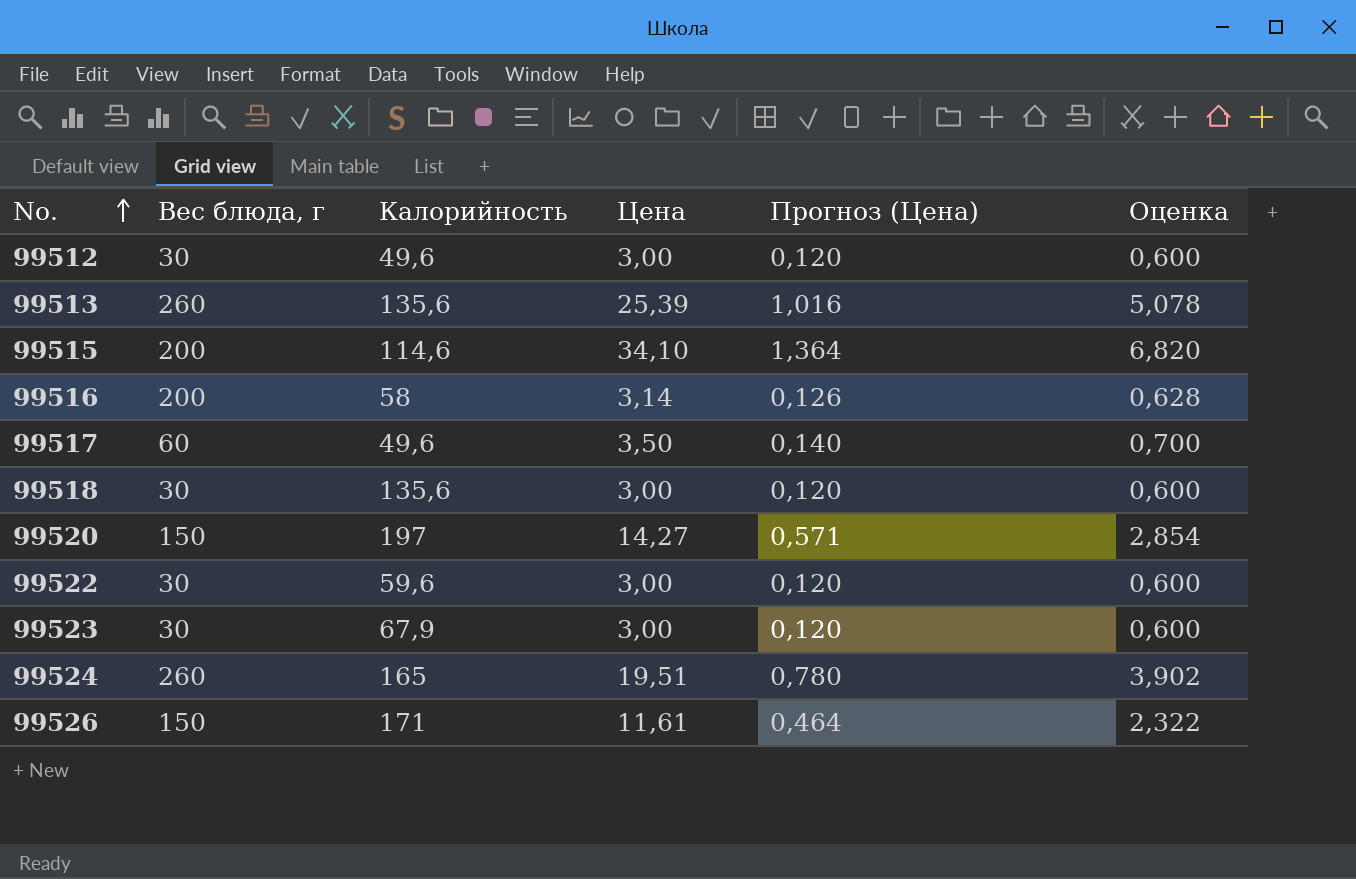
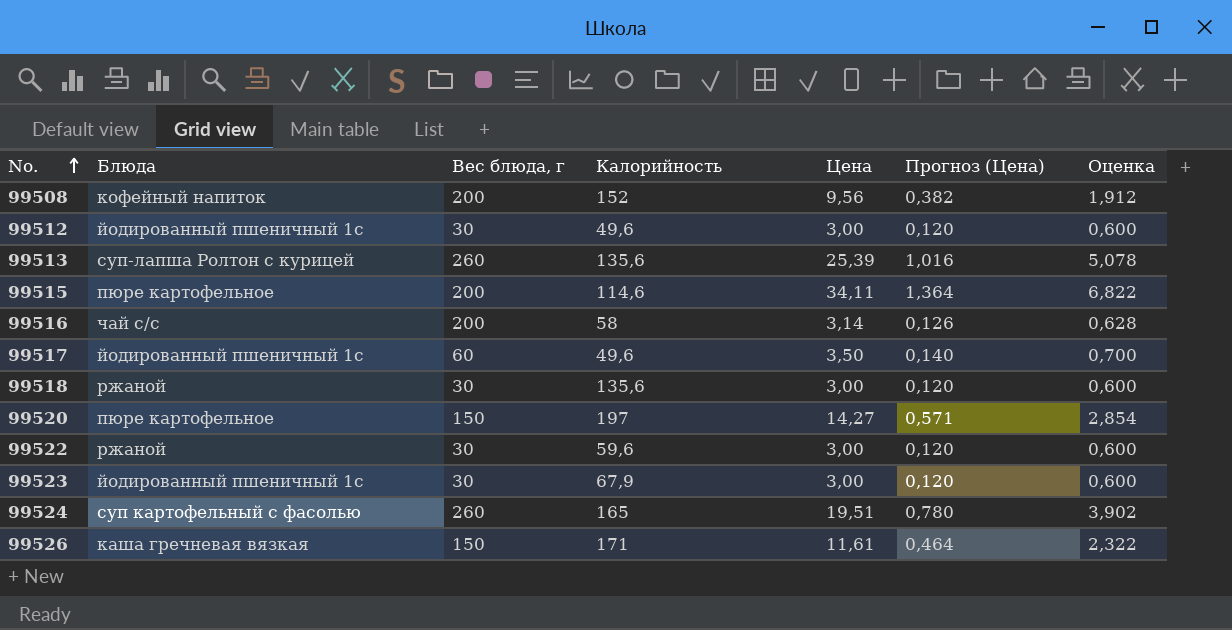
column Блюда | position: none -> 2
row 99508: none -> кофейный напиток | 200 | 152 | 9,56 | 0,382 | 1,912
99515 | Цена: 34,10 -> 34,11
99515 | Оценка: 6,820 -> 6,822

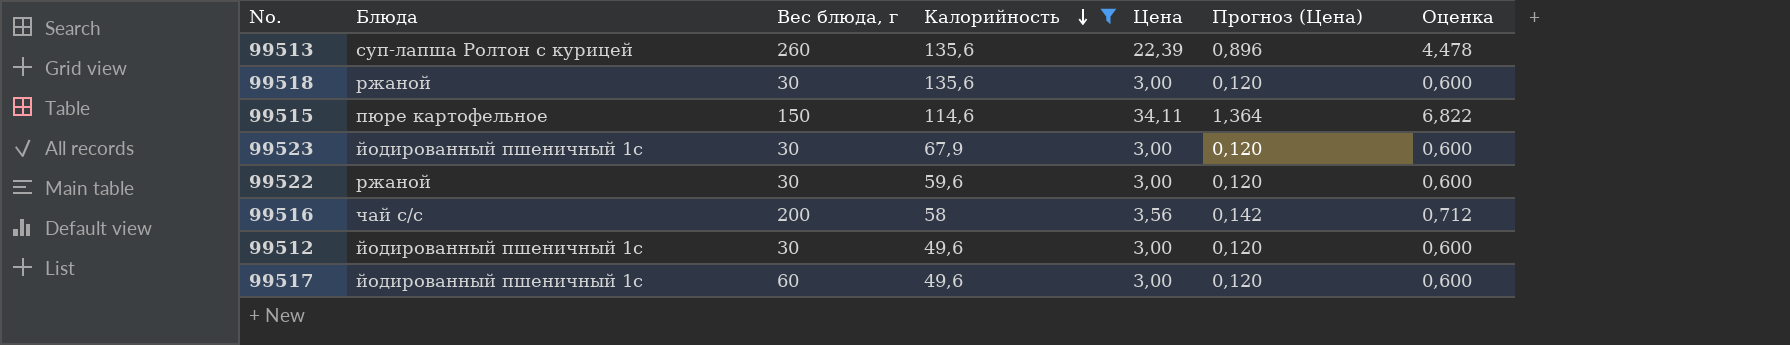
filter: none -> Калорийность <= 135,6
row order: No. ascending -> Калорийность descending
99513 | Цена: 25,39 -> 22,39
99513 | Прогноз (Цена): 1,016 -> 0,896
99513 | Оценка: 5,078 -> 4,478
99515 | Вес блюда, г: 200 -> 150
99516 | Цена: 3,14 -> 3,56
99516 | Прогноз (Цена): 0,126 -> 0,142
99516 | Оценка: 0,628 -> 0,712
99517 | Цена: 3,50 -> 3,00
99517 | Прогноз (Цена): 0,140 -> 0,120
99517 | Оценка: 0,700 -> 0,600

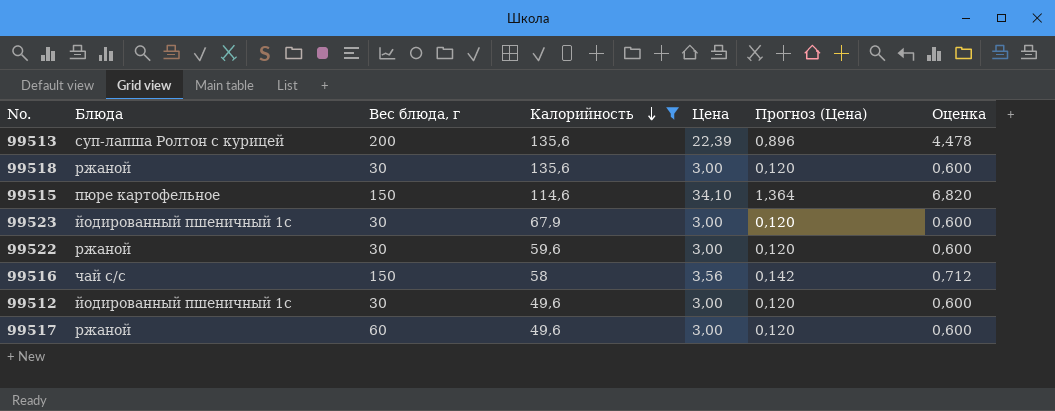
99513 | Вес блюда, г: 260 -> 200
99515 | Цена: 34,11 -> 34,10
99515 | Оценка: 6,822 -> 6,820
99516 | Вес блюда, г: 200 -> 150
99517 | Блюда: йодированный пшеничный 1с -> ржаной

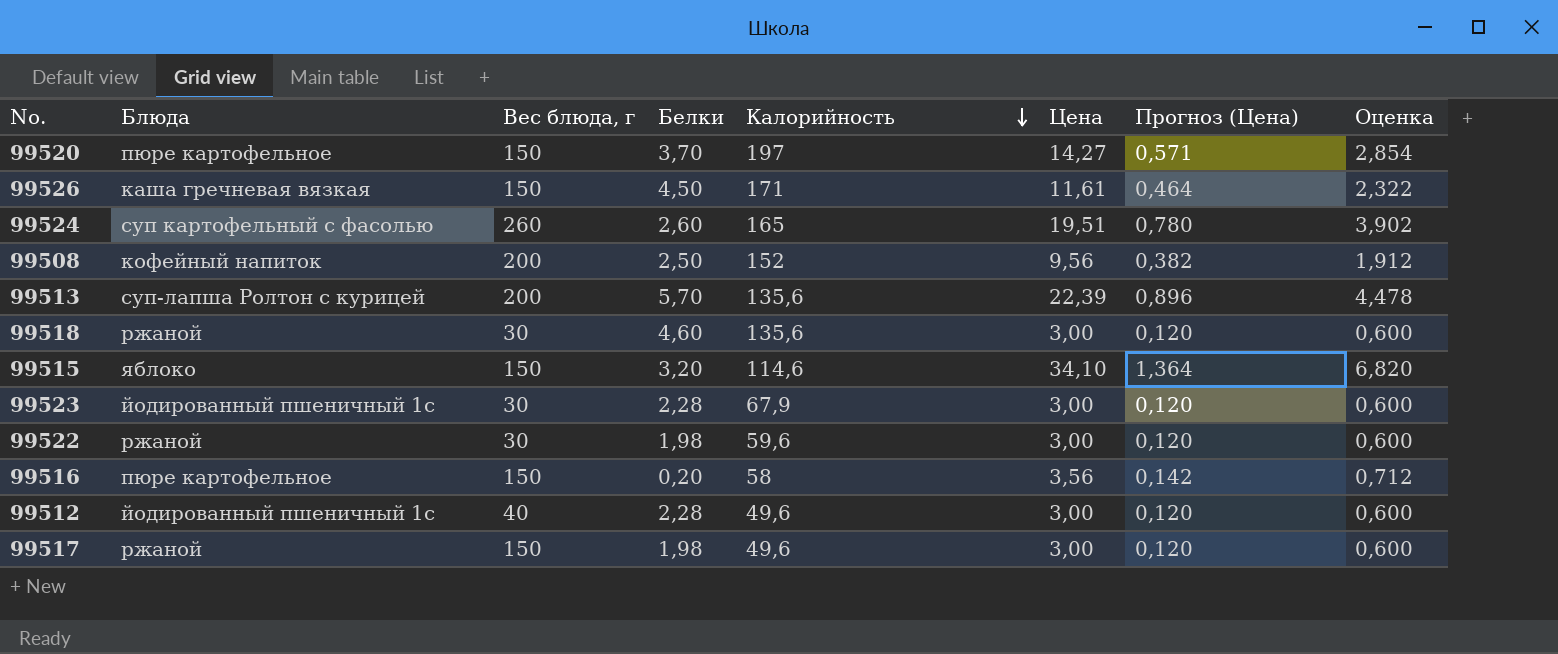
filter: Калорийность <= 135,6 -> none
column Белки | position: none -> 4
99515 | Блюда: пюре картофельное -> яблоко
99516 | Блюда: чай с/с -> пюре картофельное
99512 | Вес блюда, г: 30 -> 40
99517 | Вес блюда, г: 60 -> 150

